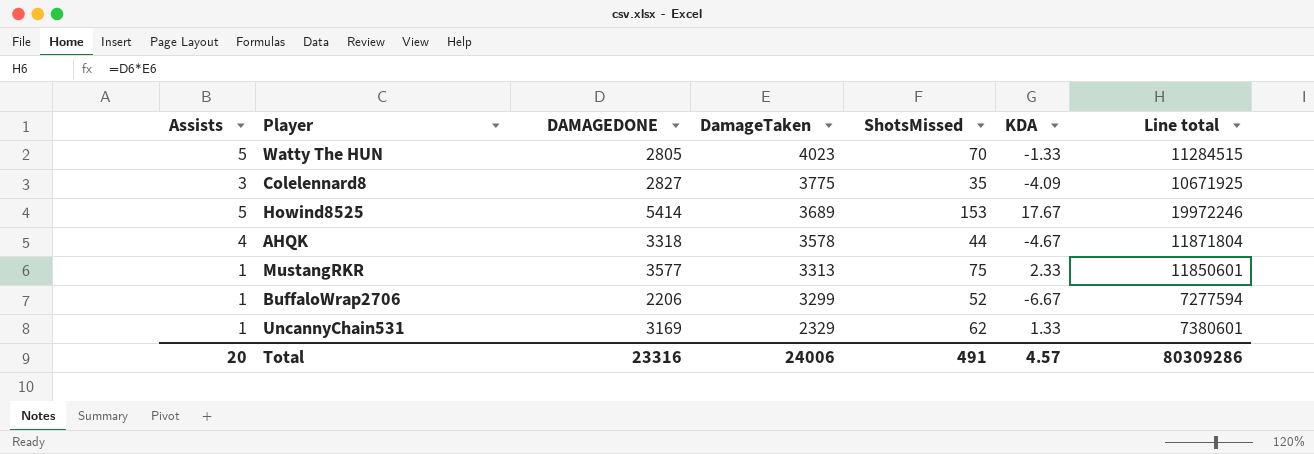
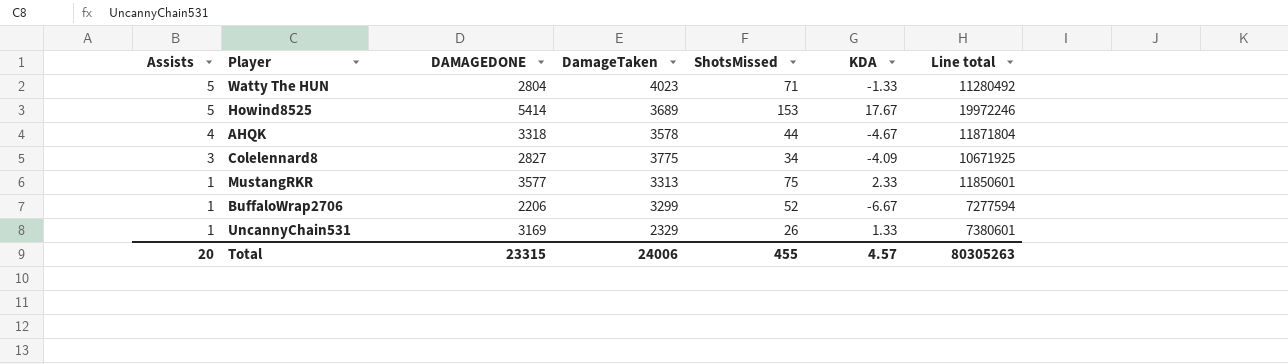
row order: DamageTaken descending -> Assists descending
Watty The HUN | DAMAGEDONE: 2805 -> 2804
Watty The HUN | ShotsMissed: 70 -> 71
Watty The HUN | Line total: 11284515 -> 11280492
Colelennard8 | ShotsMissed: 35 -> 34
UncannyChain531 | ShotsMissed: 62 -> 26
Total | DAMAGEDONE: 23316 -> 23315
Total | ShotsMissed: 491 -> 455
Total | Line total: 80309286 -> 80305263

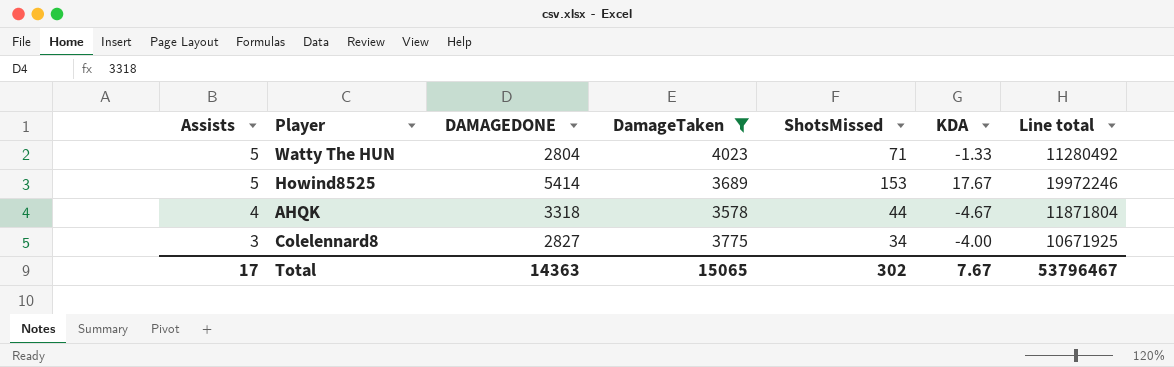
filter: none -> DamageTaken >= 3578
Colelennard8 | KDA: -4.09 -> -4.00
Total | Assists: 20 -> 17
Total | DAMAGEDONE: 23315 -> 14363
Total | DamageTaken: 24006 -> 15065
Total | ShotsMissed: 455 -> 302
Total | KDA: 4.57 -> 7.67
Total | Line total: 80305263 -> 53796467

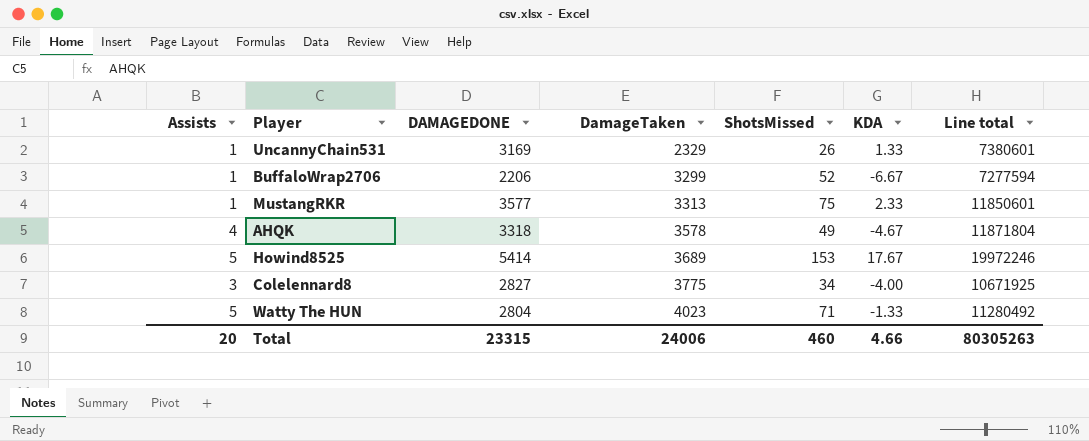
filter: DamageTaken >= 3578 -> none
row order: Assists descending -> DamageTaken ascending
AHQK | ShotsMissed: 44 -> 49
Total | Assists: 17 -> 20
Total | DAMAGEDONE: 14363 -> 23315
Total | DamageTaken: 15065 -> 24006
Total | ShotsMissed: 302 -> 460
Total | KDA: 7.67 -> 4.66
Total | Line total: 53796467 -> 80305263

